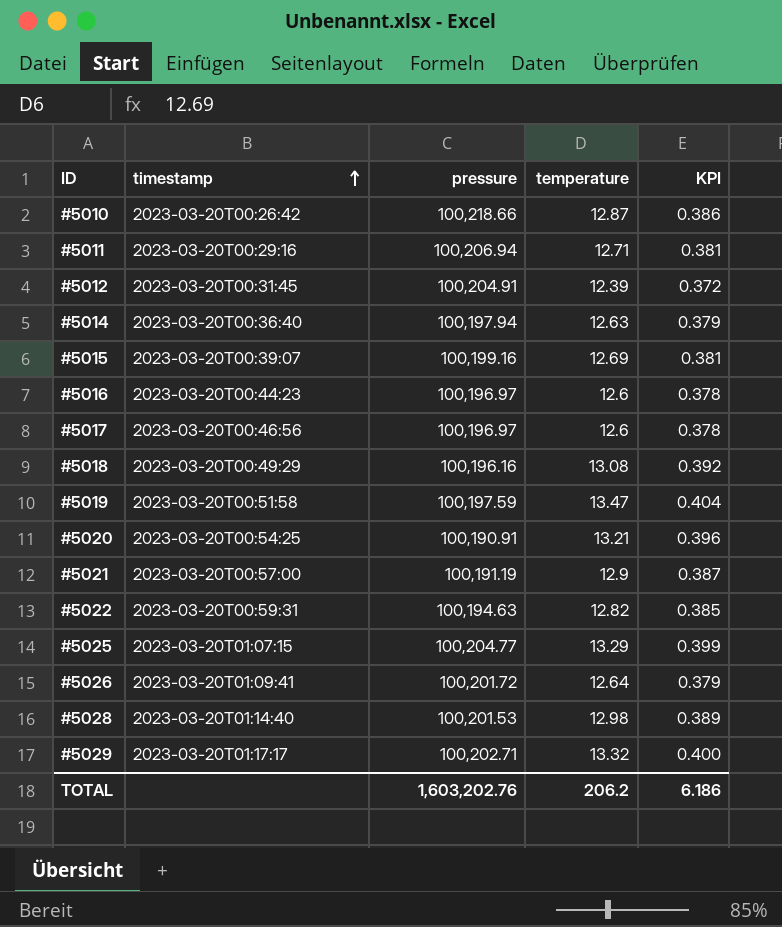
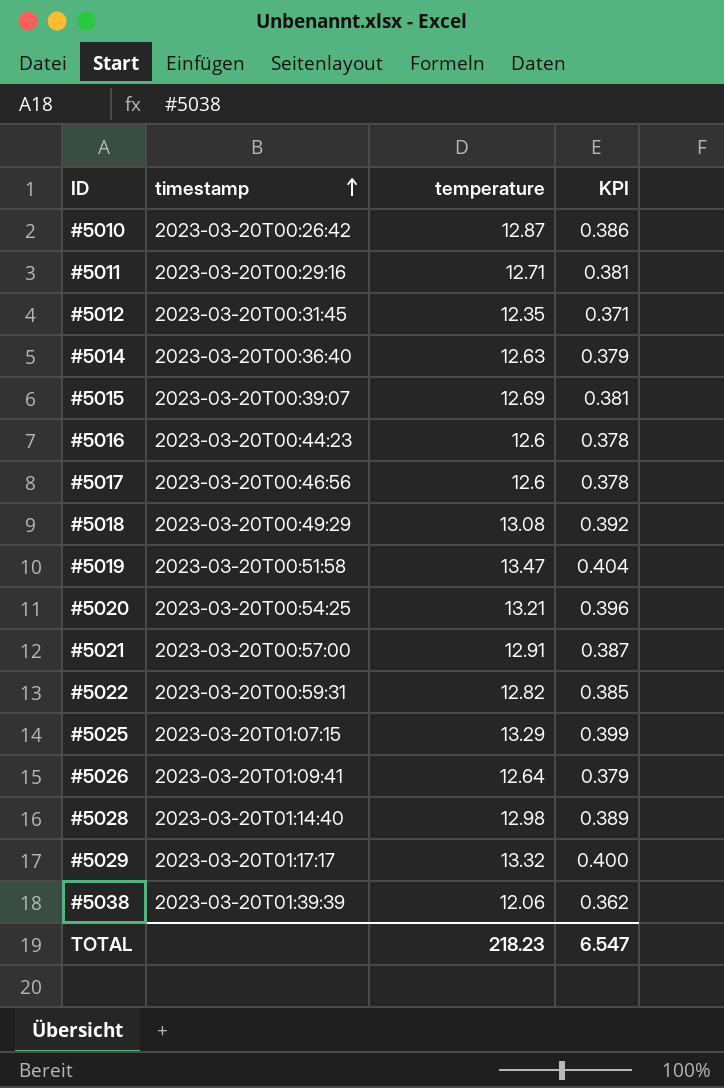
column pressure | position: 3 -> none
#5012 | temperature: 12.39 -> 12.35
#5012 | KPI: 0.372 -> 0.371
#5021 | temperature: 12.9 -> 12.91
row #5038: none -> 2023-03-20T01:39:39 | 12.06 | 0.362
TOTAL | temperature: 206.2 -> 218.23
TOTAL | KPI: 6.186 -> 6.547

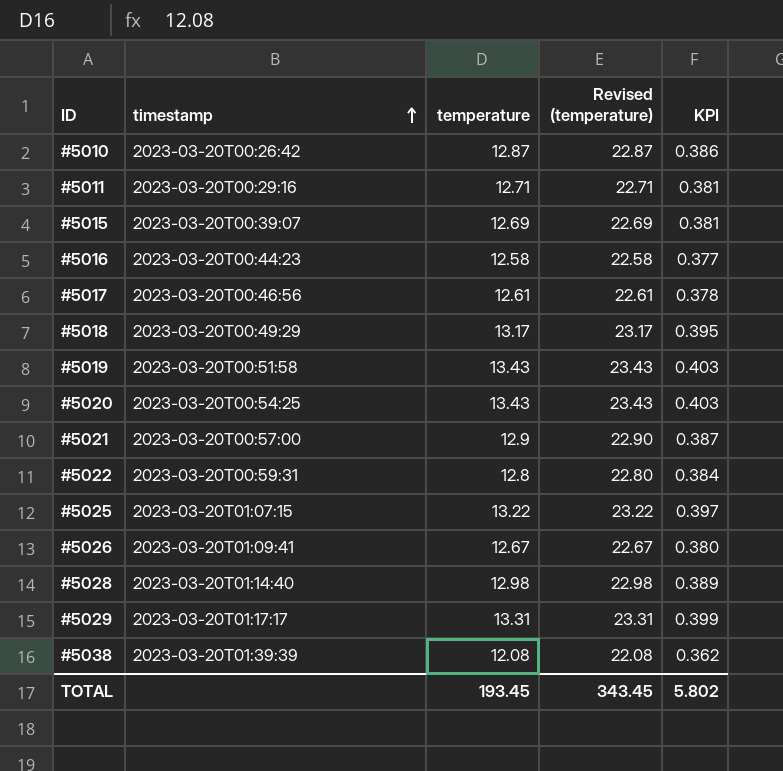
column Revised (temperature) | formula: none -> [temperature] + 10
row #5012: 2023-03-20T00:31:45 | 12.35 | 0.371 -> none
row #5014: 2023-03-20T00:36:40 | 12.63 | 0.379 -> none
#5016 | temperature: 12.6 -> 12.58
#5016 | KPI: 0.378 -> 0.377
#5017 | temperature: 12.6 -> 12.61
#5018 | temperature: 13.08 -> 13.17
#5018 | KPI: 0.392 -> 0.395
#5019 | temperature: 13.47 -> 13.43
#5019 | KPI: 0.404 -> 0.403
#5020 | temperature: 13.21 -> 13.43
#5020 | KPI: 0.396 -> 0.403
#5021 | temperature: 12.91 -> 12.9
#5022 | temperature: 12.82 -> 12.8
#5022 | KPI: 0.385 -> 0.384
#5025 | temperature: 13.29 -> 13.22
#5025 | KPI: 0.399 -> 0.397
#5026 | temperature: 12.64 -> 12.67
#5026 | KPI: 0.379 -> 0.380
#5029 | temperature: 13.32 -> 13.31
#5029 | KPI: 0.400 -> 0.399
#5038 | temperature: 12.06 -> 12.08
TOTAL | temperature: 218.23 -> 193.45
TOTAL | KPI: 6.547 -> 5.802

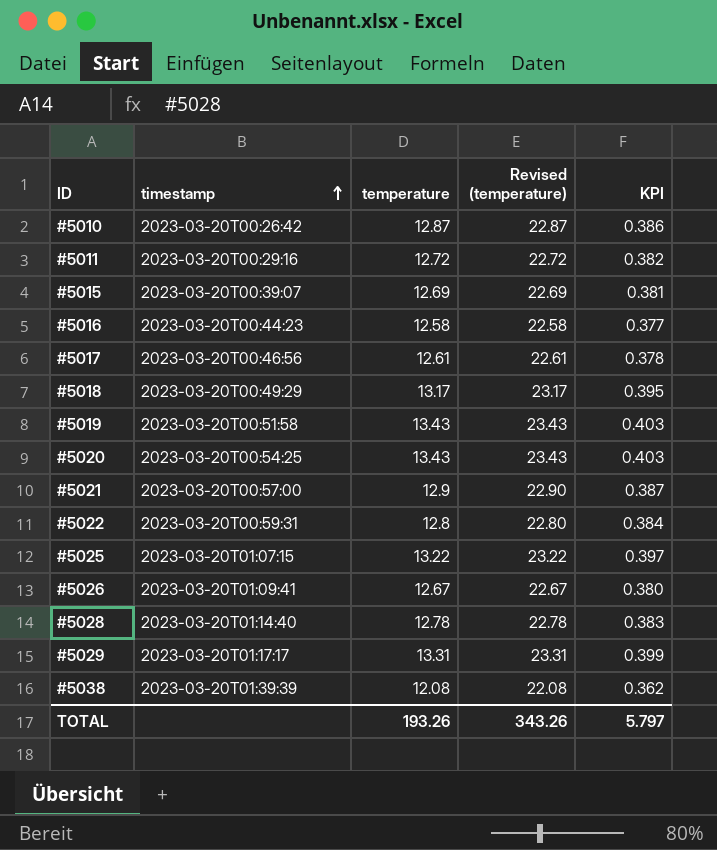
#5011 | temperature: 12.71 -> 12.72
#5011 | Revised (temperature): 22.71 -> 22.72
#5011 | KPI: 0.381 -> 0.382
#5028 | temperature: 12.98 -> 12.78
#5028 | Revised (temperature): 22.98 -> 22.78
#5028 | KPI: 0.389 -> 0.383
TOTAL | temperature: 193.45 -> 193.26
TOTAL | Revised (temperature): 343.45 -> 343.26
TOTAL | KPI: 5.802 -> 5.797

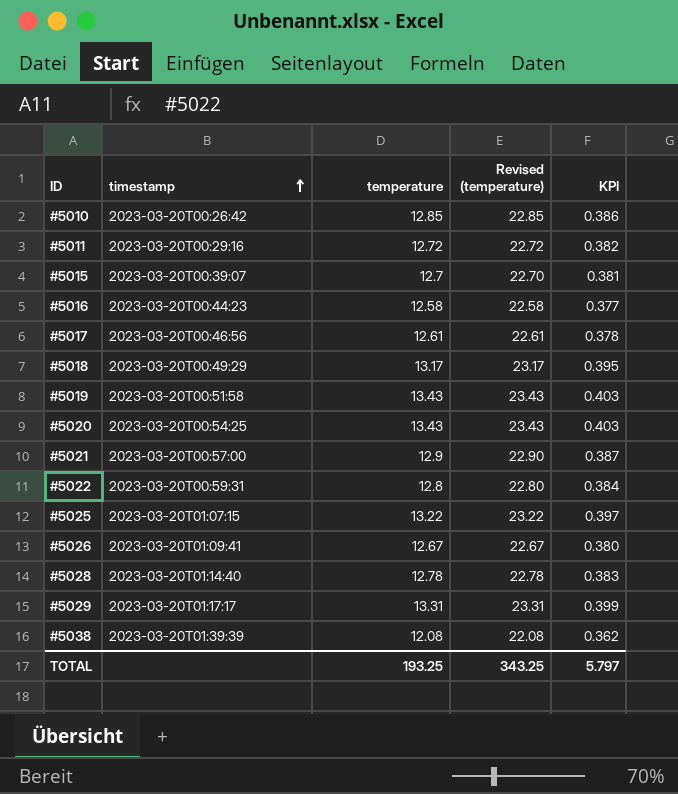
#5010 | temperature: 12.87 -> 12.85
#5010 | Revised (temperature): 22.87 -> 22.85
#5015 | temperature: 12.69 -> 12.7
#5015 | Revised (temperature): 22.69 -> 22.70
TOTAL | temperature: 193.26 -> 193.25
TOTAL | Revised (temperature): 343.26 -> 343.25

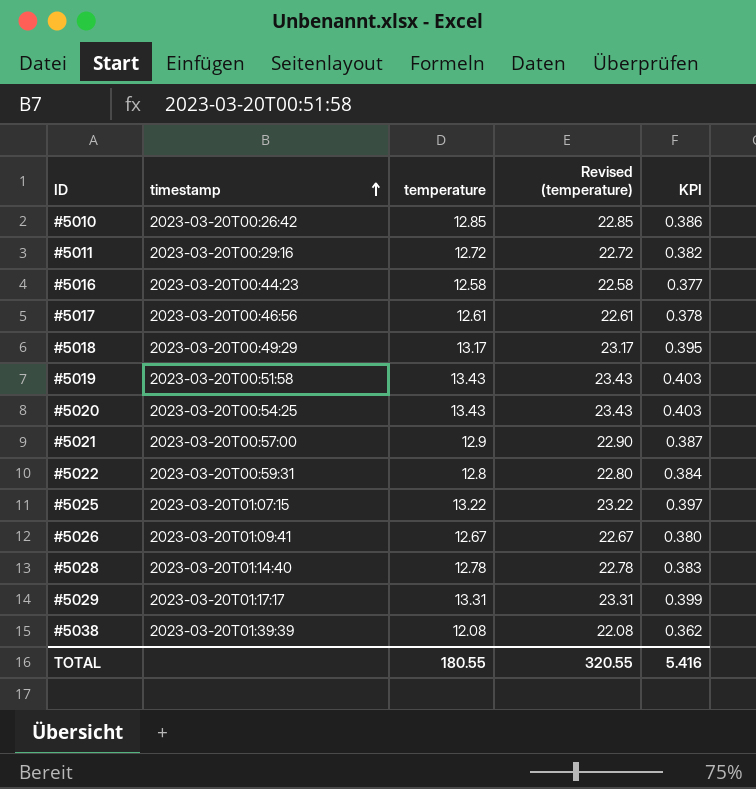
row #5015: 2023-03-20T00:39:07 | 12.7 | 22.70 | 0.381 -> none
TOTAL | temperature: 193.25 -> 180.55
TOTAL | Revised (temperature): 343.25 -> 320.55
TOTAL | KPI: 5.797 -> 5.416

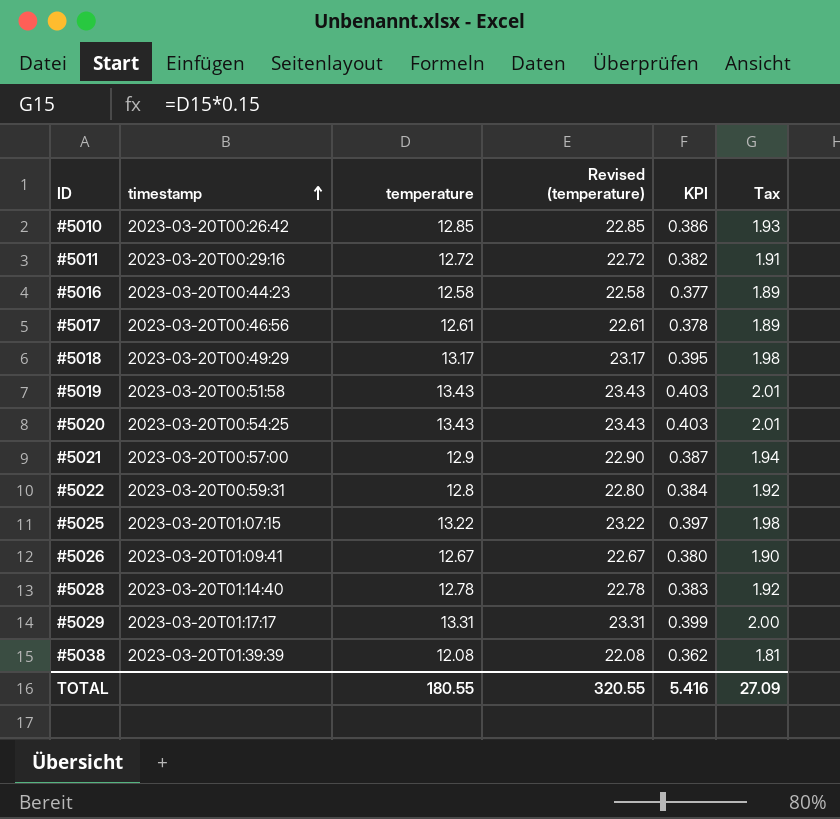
column Tax | formula: none -> [temperature] * 0.15

